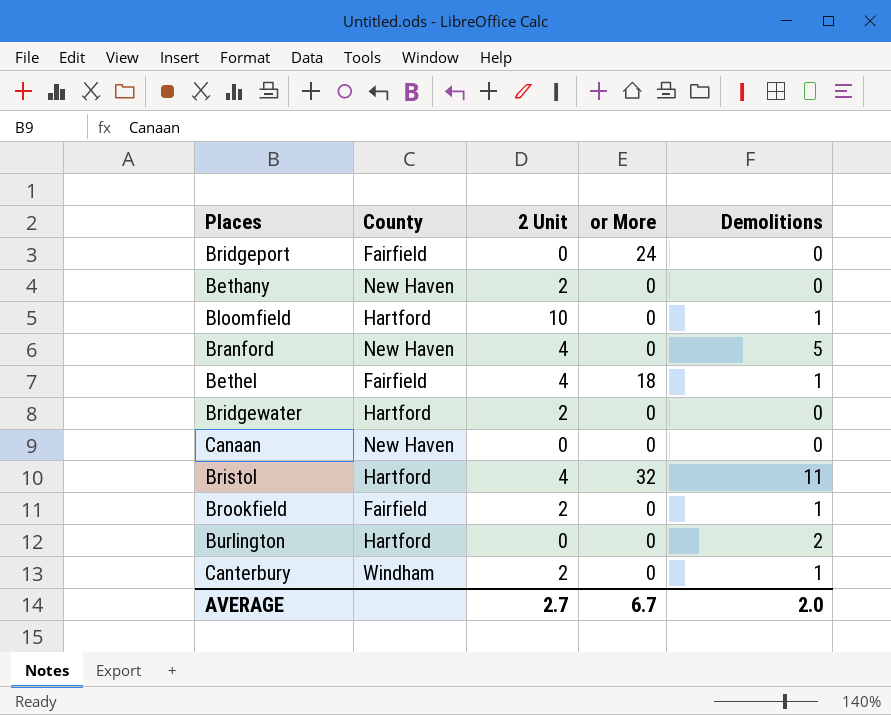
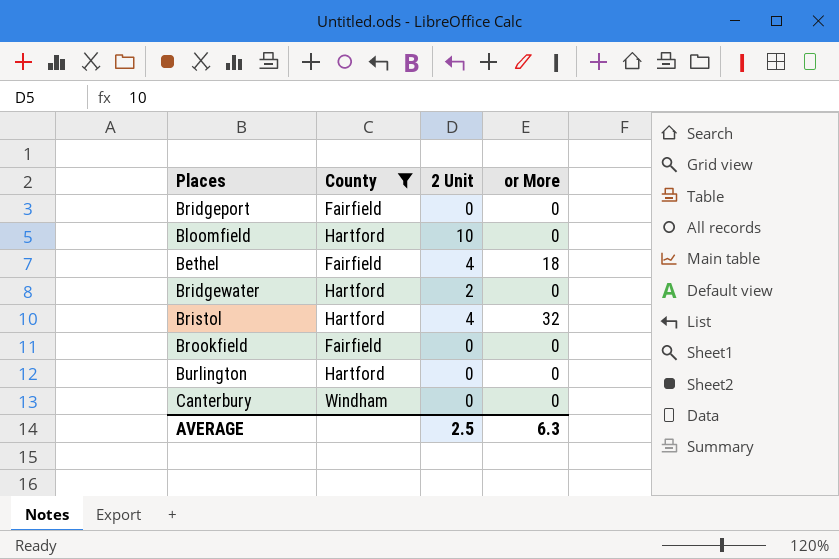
filter: none -> County != New Haven
column Demolitions | position: 5 -> none
Bridgeport | or More: 24 -> 0
Brookfield | 2 Unit: 2 -> 0
Canterbury | 2 Unit: 2 -> 0
AVERAGE | 2 Unit: 2.7 -> 2.5
AVERAGE | or More: 6.7 -> 6.3

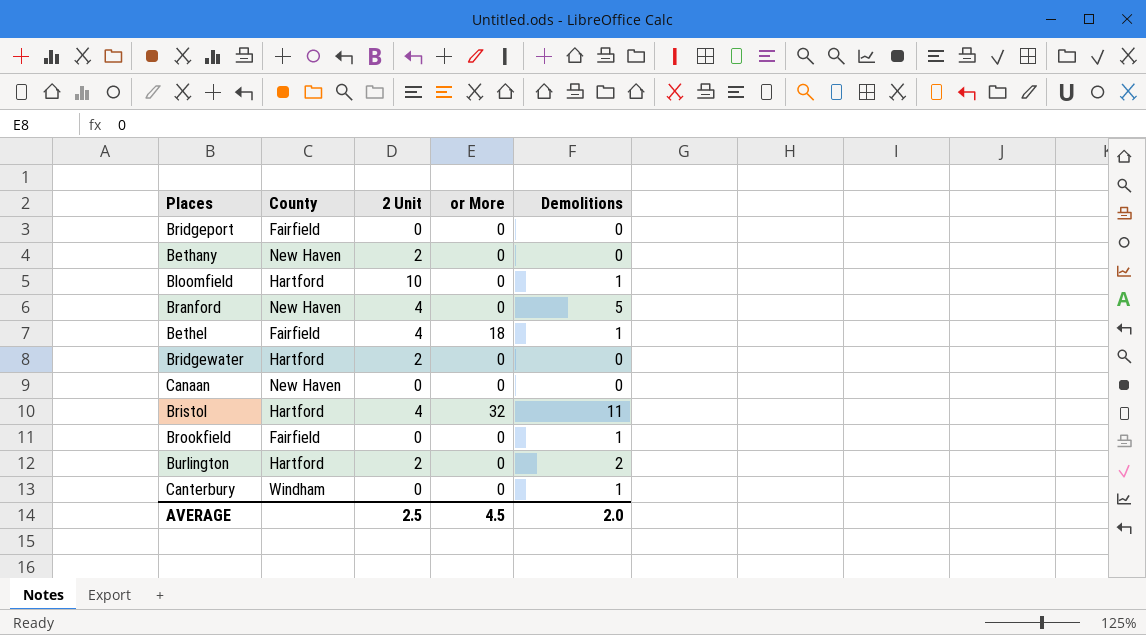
filter: County != New Haven -> none
column Demolitions | position: none -> 5
Burlington | 2 Unit: 0 -> 2
AVERAGE | or More: 6.3 -> 4.5

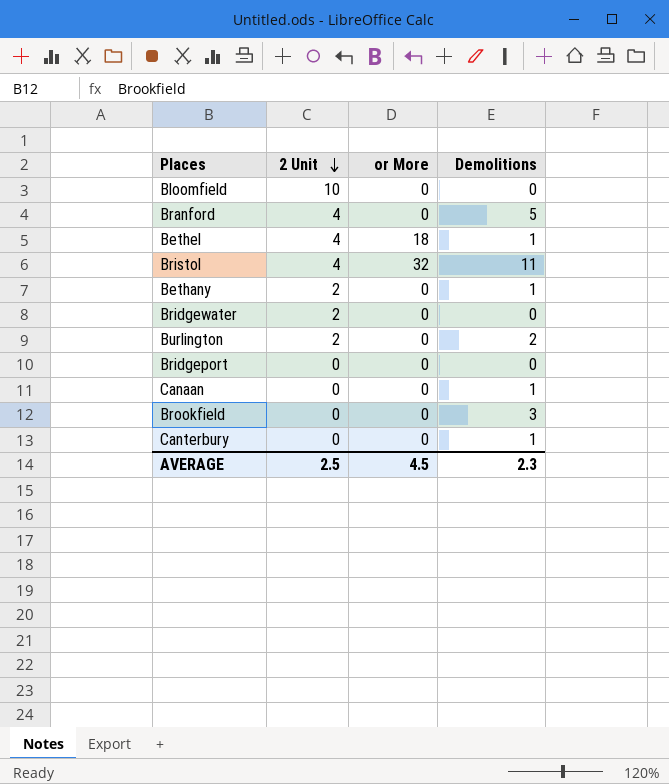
row order: none -> 2 Unit descending
column County | position: 2 -> none
Bloomfield | Demolitions: 1 -> 0
Bethany | Demolitions: 0 -> 1
Canaan | Demolitions: 0 -> 1
Brookfield | Demolitions: 1 -> 3
AVERAGE | Demolitions: 2.0 -> 2.3

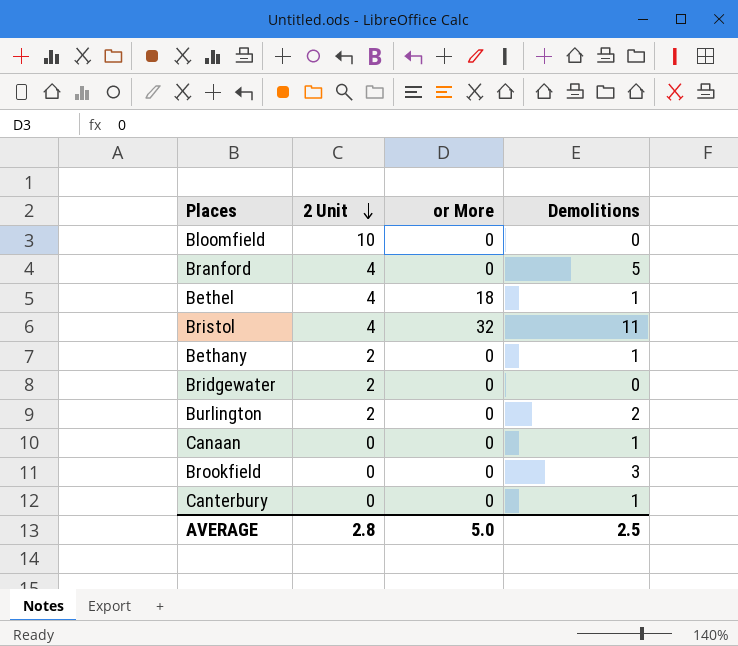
row Bridgeport: 0 | 0 | 0 -> none
AVERAGE | 2 Unit: 2.5 -> 2.8
AVERAGE | or More: 4.5 -> 5.0
AVERAGE | Demolitions: 2.3 -> 2.5

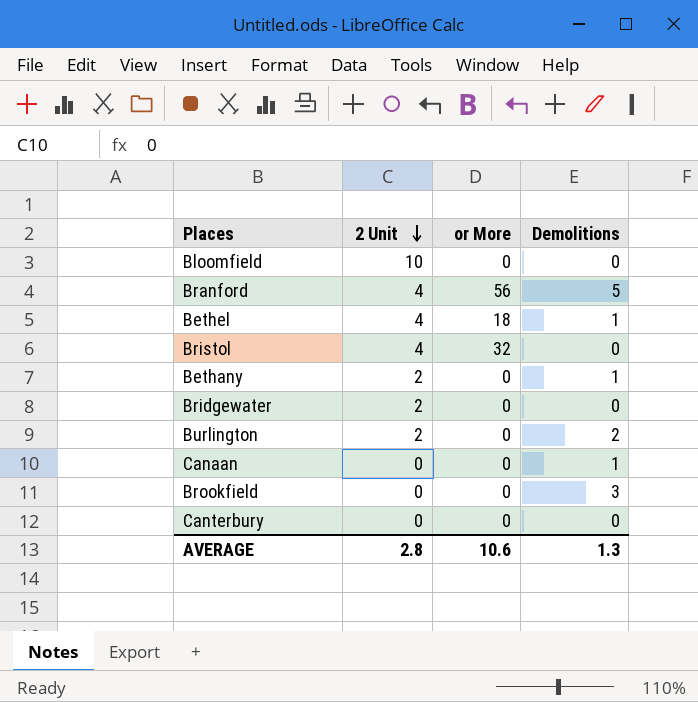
Branford | or More: 0 -> 56
Bristol | Demolitions: 11 -> 0
Canterbury | Demolitions: 1 -> 0
AVERAGE | or More: 5.0 -> 10.6
AVERAGE | Demolitions: 2.5 -> 1.3

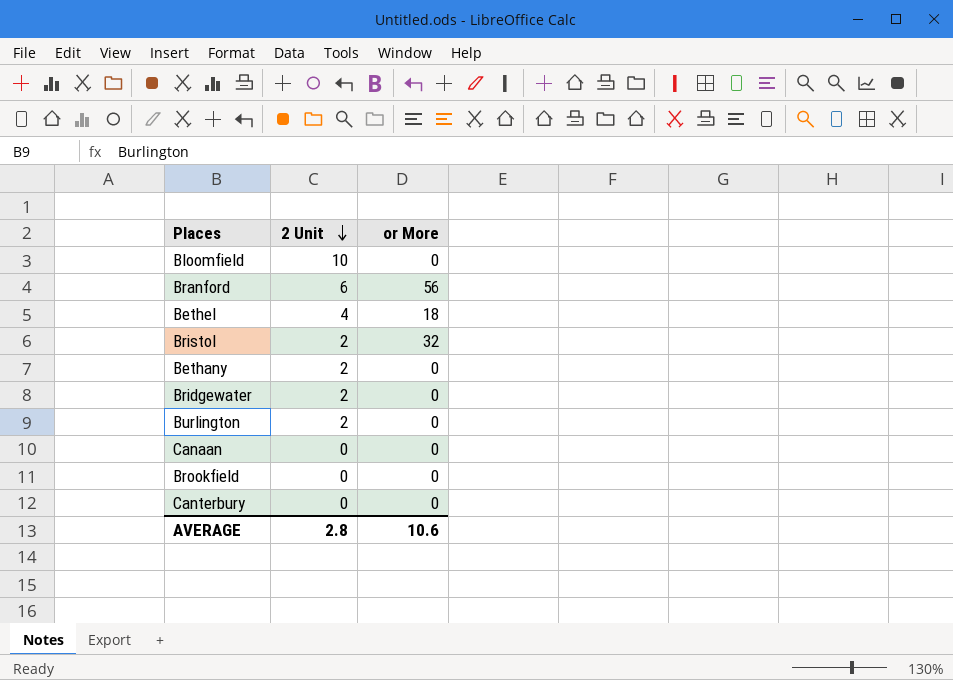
column Demolitions | position: 4 -> none
Branford | 2 Unit: 4 -> 6
Bristol | 2 Unit: 4 -> 2

